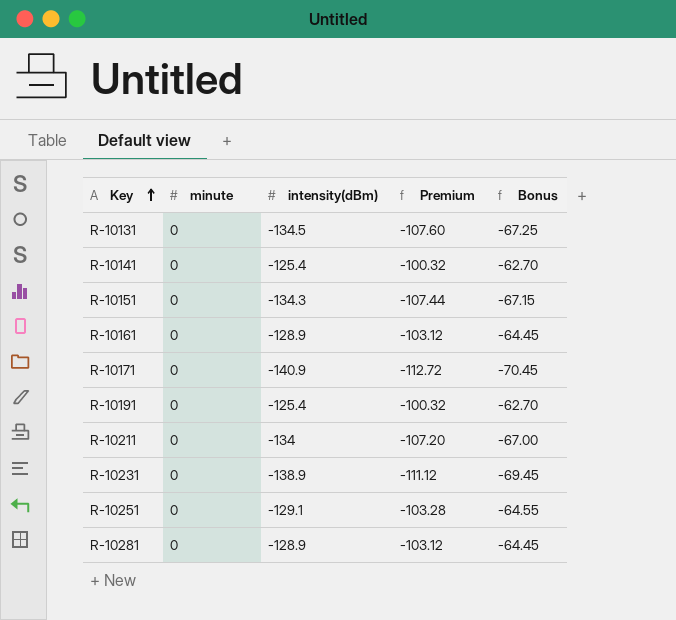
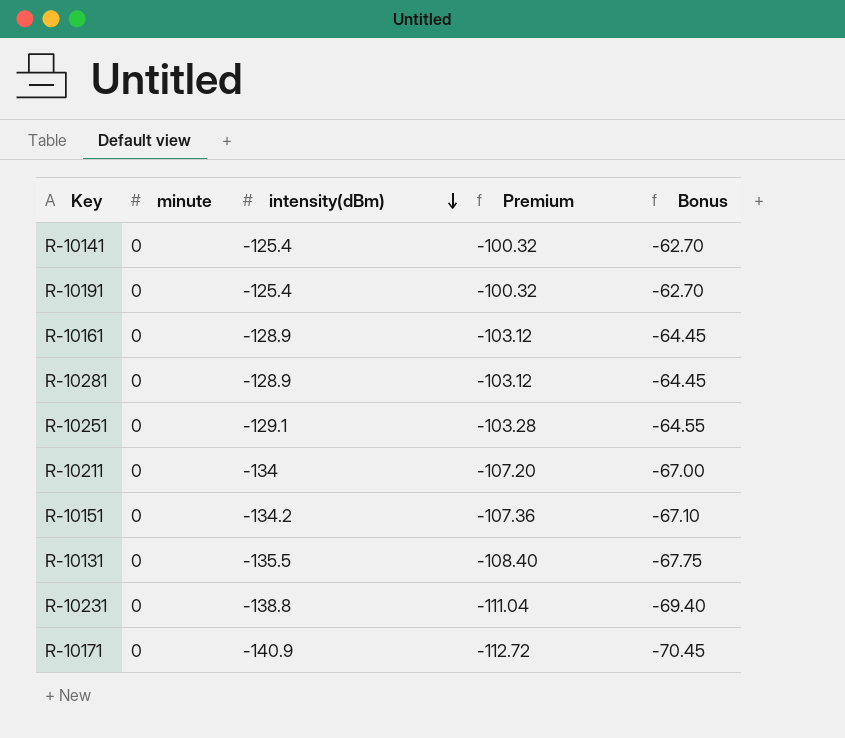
row order: Key ascending -> intensity(dBm) descending
R-10151 | intensity(dBm): -134.3 -> -134.2
R-10151 | Premium: -107.44 -> -107.36
R-10151 | Bonus: -67.15 -> -67.10
R-10131 | intensity(dBm): -134.5 -> -135.5
R-10131 | Premium: -107.60 -> -108.40
R-10131 | Bonus: -67.25 -> -67.75
R-10231 | intensity(dBm): -138.9 -> -138.8
R-10231 | Premium: -111.12 -> -111.04
R-10231 | Bonus: -69.45 -> -69.40

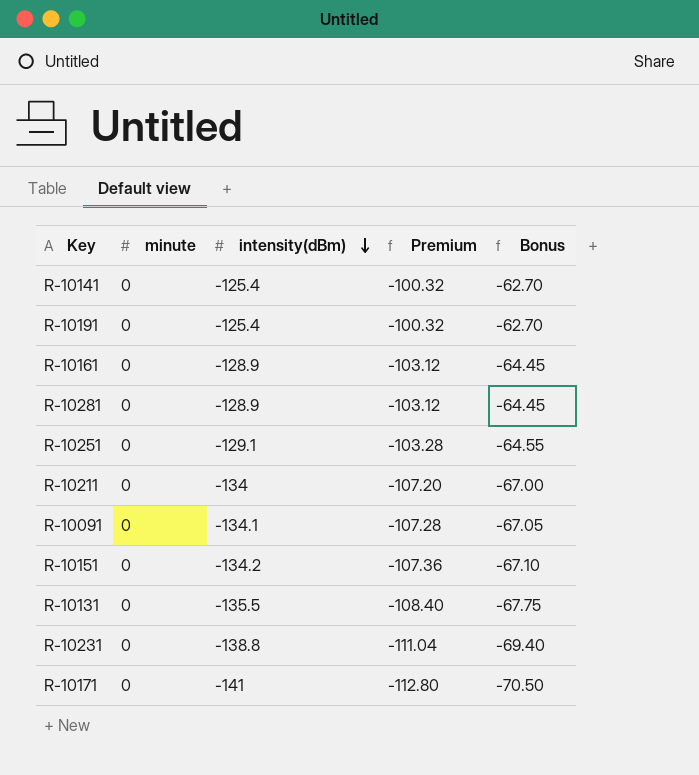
row R-10091: none -> 0 | -134.1 | -107.28 | -67.05
R-10171 | intensity(dBm): -140.9 -> -141
R-10171 | Premium: -112.72 -> -112.80
R-10171 | Bonus: -70.45 -> -70.50

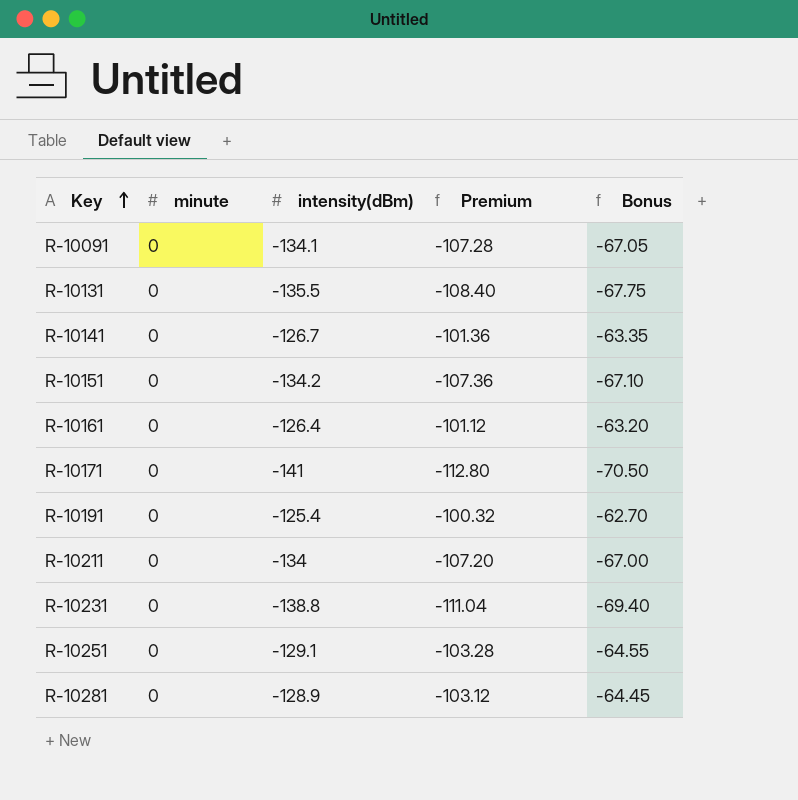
row order: intensity(dBm) descending -> Key ascending
R-10141 | intensity(dBm): -125.4 -> -126.7
R-10141 | Premium: -100.32 -> -101.36
R-10141 | Bonus: -62.70 -> -63.35
R-10161 | intensity(dBm): -128.9 -> -126.4
R-10161 | Premium: -103.12 -> -101.12
R-10161 | Bonus: -64.45 -> -63.20

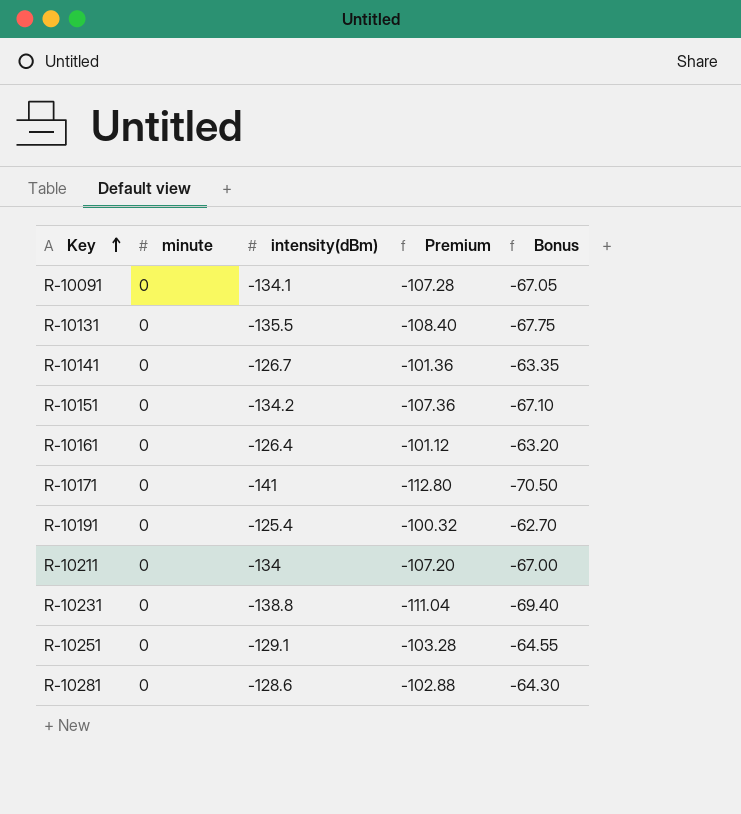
R-10281 | intensity(dBm): -128.9 -> -128.6
R-10281 | Premium: -103.12 -> -102.88
R-10281 | Bonus: -64.45 -> -64.30

